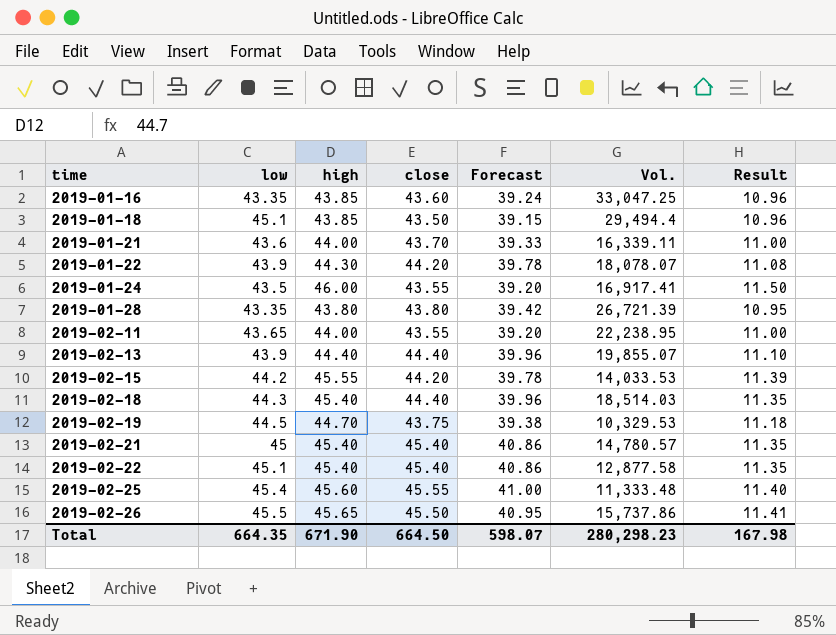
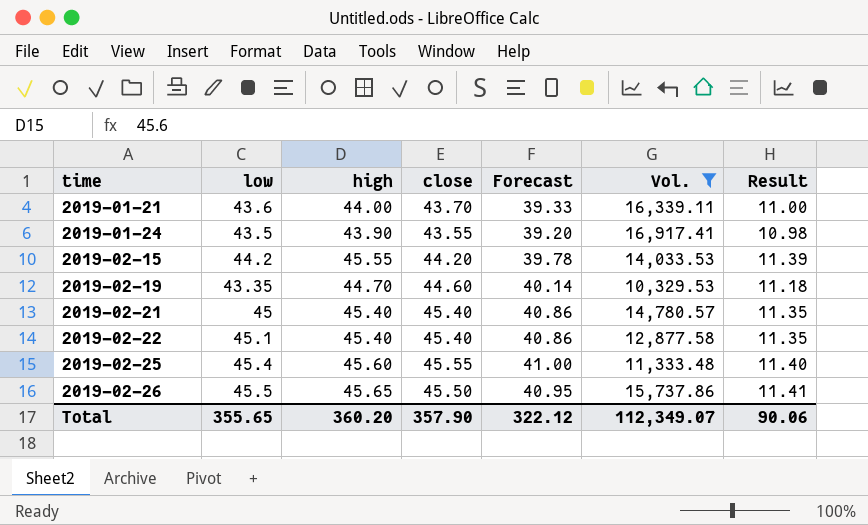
filter: none -> Vol. <= 16,917.41
2019-01-24 | high: 46.00 -> 43.90
2019-01-24 | Result: 11.50 -> 10.98
2019-02-19 | low: 44.5 -> 43.35
2019-02-19 | close: 43.75 -> 44.60
2019-02-19 | Forecast: 39.38 -> 40.14
Total | low: 664.35 -> 355.65
Total | high: 671.90 -> 360.20
Total | close: 664.50 -> 357.90
Total | Forecast: 598.07 -> 322.12
Total | Vol.: 280,298.23 -> 112,349.07
Total | Result: 167.98 -> 90.06

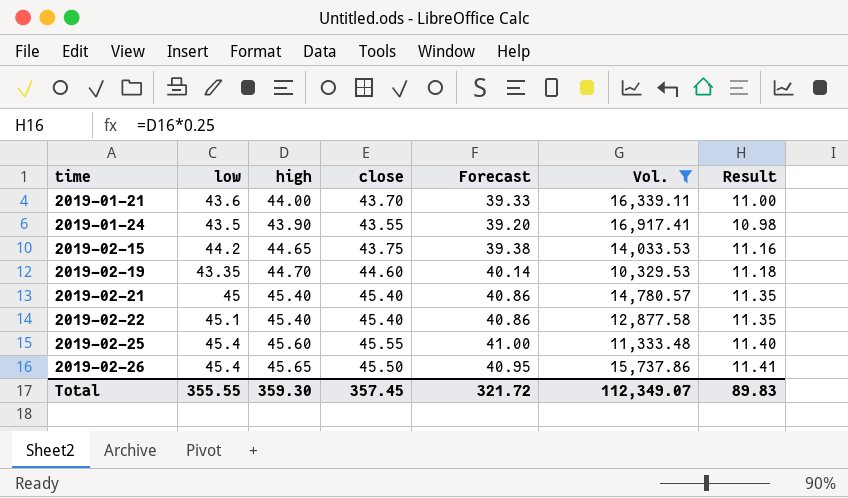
2019-02-15 | high: 45.55 -> 44.65
2019-02-15 | close: 44.20 -> 43.75
2019-02-15 | Forecast: 39.78 -> 39.38
2019-02-15 | Result: 11.39 -> 11.16
2019-02-26 | low: 45.5 -> 45.4
Total | low: 355.65 -> 355.55
Total | high: 360.20 -> 359.30
Total | close: 357.90 -> 357.45
Total | Forecast: 322.12 -> 321.72
Total | Result: 90.06 -> 89.83

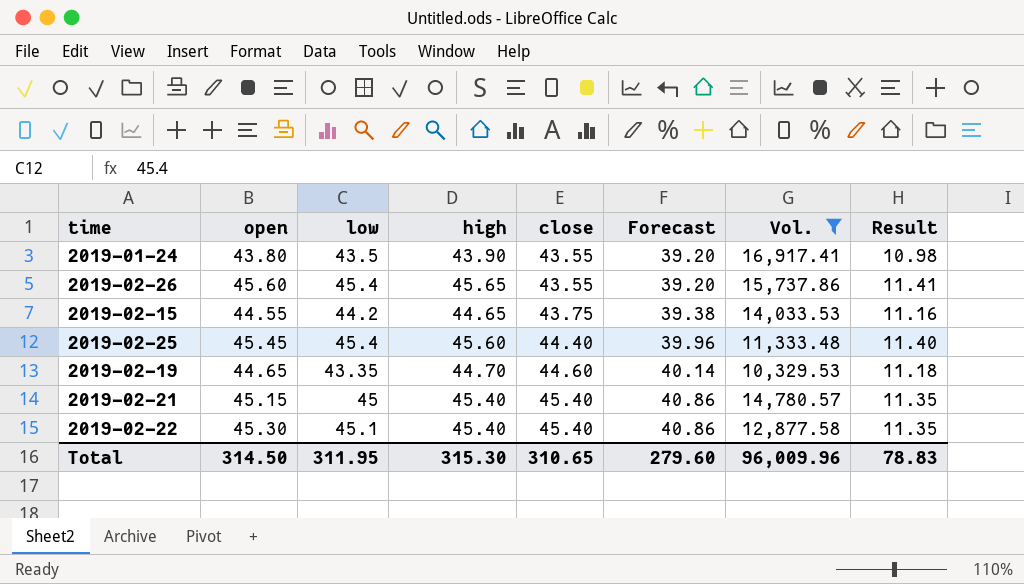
row order: time ascending -> close ascending
column open | position: none -> 2
row 2019-01-21: 43.6 | 44.00 | 43.70 | 39.33 | 16,339.11 | 11.00 -> none
2019-02-26 | close: 45.50 -> 43.55
2019-02-26 | Forecast: 40.95 -> 39.20
2019-02-25 | close: 45.55 -> 44.40
2019-02-25 | Forecast: 41.00 -> 39.96
Total | low: 355.55 -> 311.95
Total | high: 359.30 -> 315.30
Total | close: 357.45 -> 310.65
Total | Forecast: 321.72 -> 279.60
Total | Vol.: 112,349.07 -> 96,009.96
Total | Result: 89.83 -> 78.83

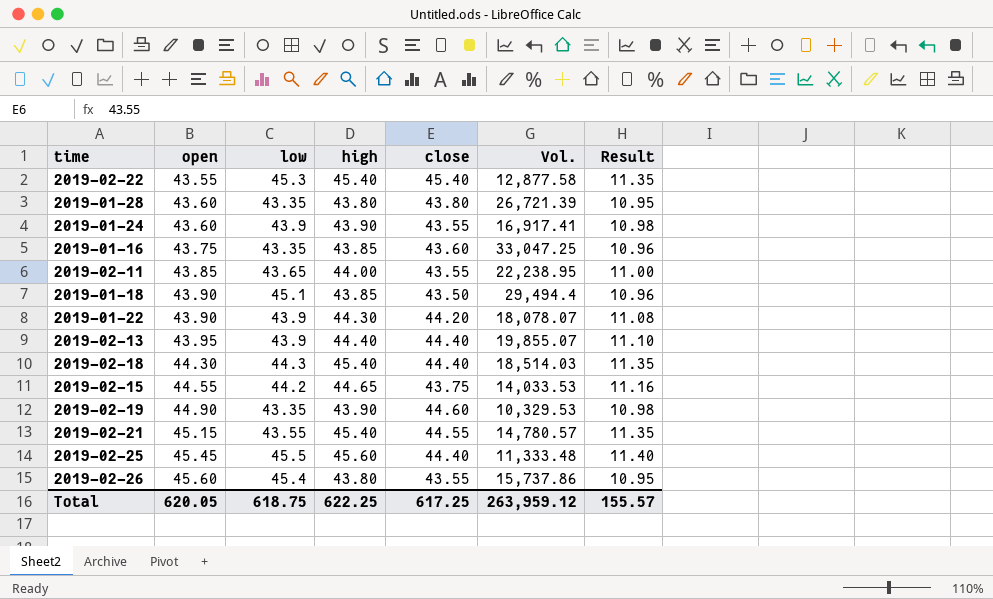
filter: Vol. <= 16,917.41 -> none
row order: close ascending -> open ascending
column Forecast | formula: [close] * 0.9 -> none
2019-02-22 | open: 45.30 -> 43.55
2019-02-22 | low: 45.1 -> 45.3
2019-01-24 | open: 43.80 -> 43.60
2019-01-24 | low: 43.5 -> 43.9
2019-02-19 | open: 44.65 -> 44.90
2019-02-19 | high: 44.70 -> 43.90
2019-02-19 | Result: 11.18 -> 10.98
2019-02-21 | low: 45 -> 43.55
2019-02-21 | close: 45.40 -> 44.55
2019-02-25 | low: 45.4 -> 45.5
2019-02-26 | high: 45.65 -> 43.80
2019-02-26 | Result: 11.41 -> 10.95
Total | open: 314.50 -> 620.05
Total | low: 311.95 -> 618.75
Total | high: 315.30 -> 622.25
Total | close: 310.65 -> 617.25
Total | Vol.: 96,009.96 -> 263,959.12
Total | Result: 78.83 -> 155.57

